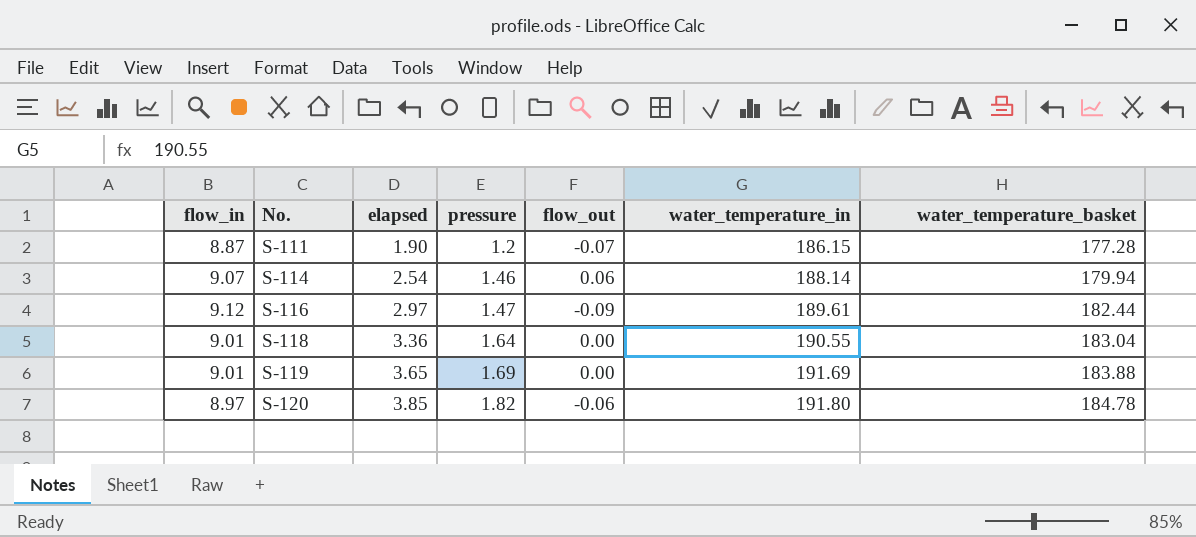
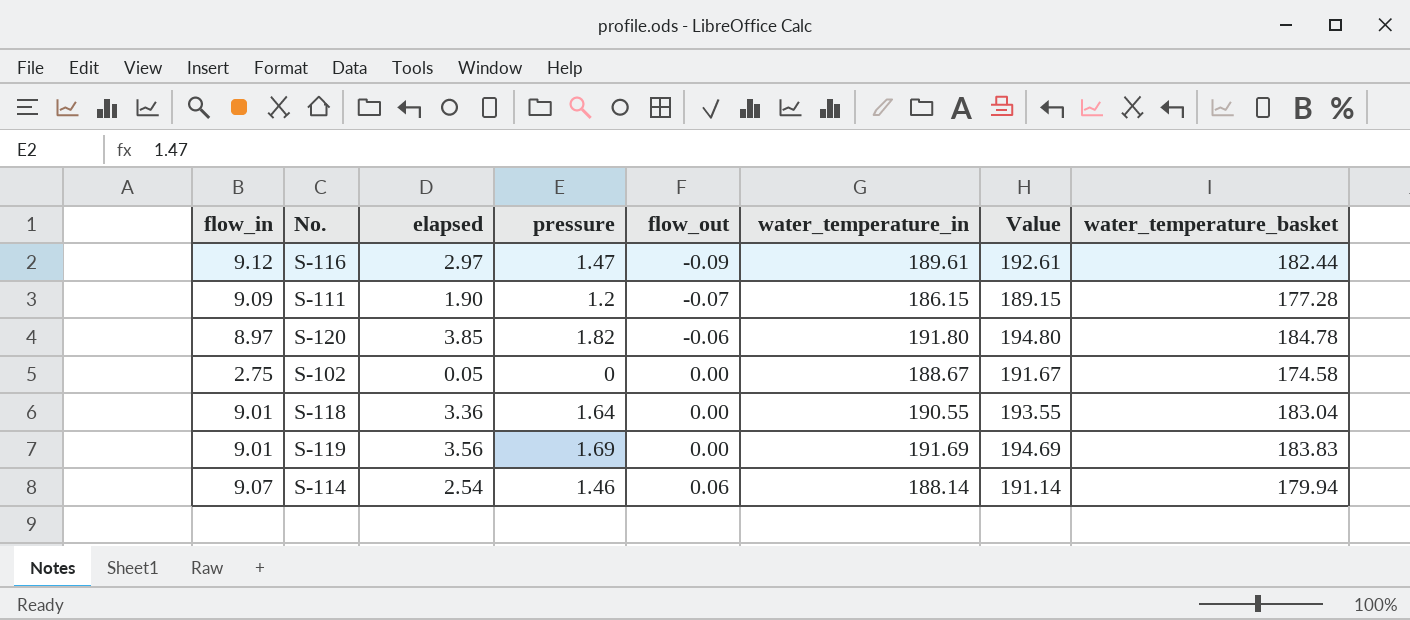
row order: No. ascending -> flow_out ascending
column Value | formula: none -> [water_temperature_in] + 3
S-111 | flow_in: 8.87 -> 9.09
row S-102: none -> 2.75 | 0.05 | 0 | 0.00 | 188.67 | 191.67 | 174.58
S-119 | elapsed: 3.65 -> 3.56
S-119 | water_temperature_basket: 183.88 -> 183.83

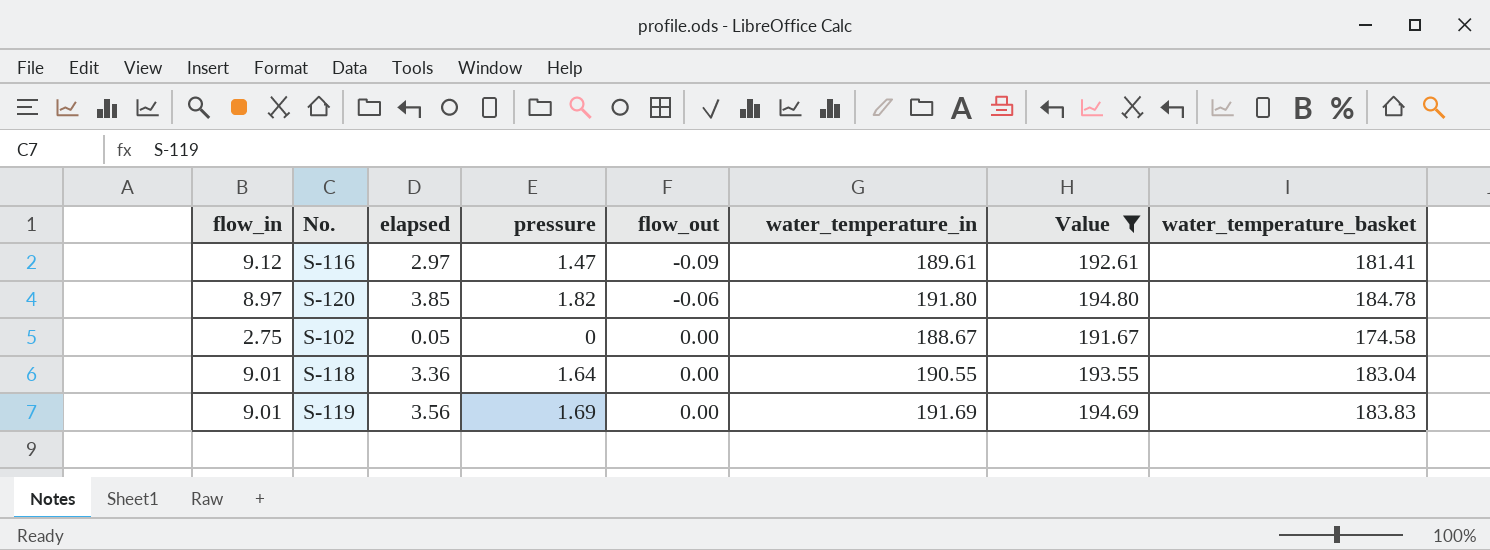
filter: none -> Value >= 191.67
S-116 | water_temperature_basket: 182.44 -> 181.41

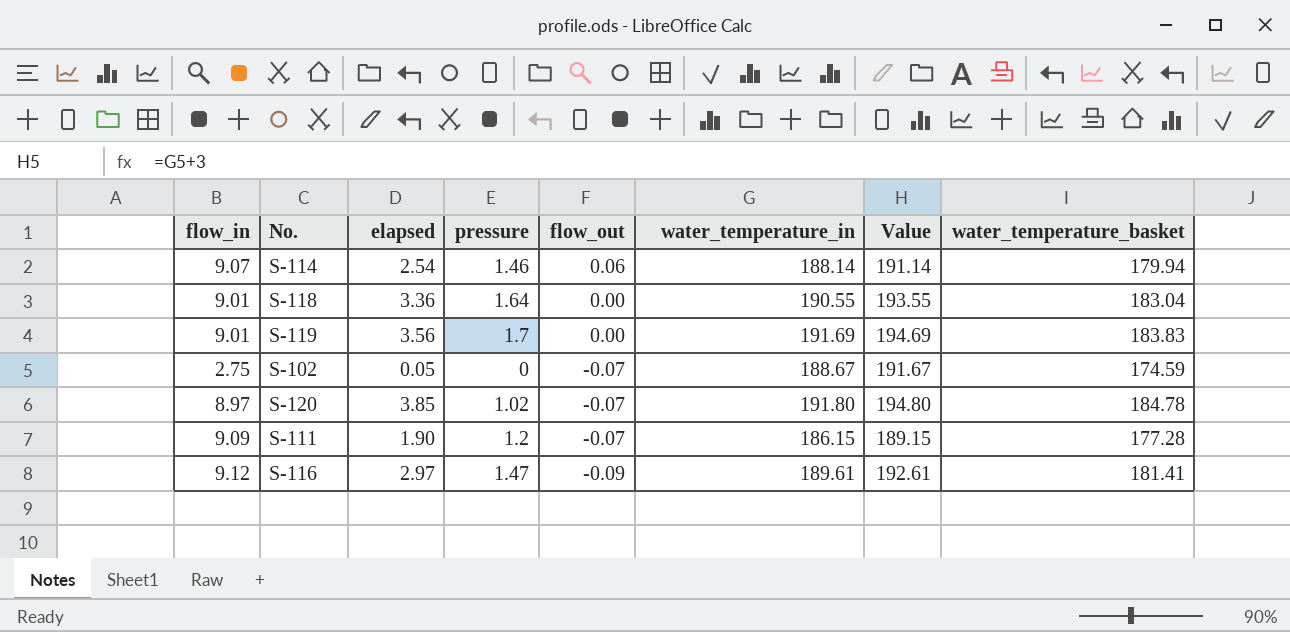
filter: Value >= 191.67 -> none
row order: flow_out ascending -> flow_out descending
S-119 | pressure: 1.69 -> 1.7
S-102 | flow_out: 0.00 -> -0.07
S-102 | water_temperature_basket: 174.58 -> 174.59
S-120 | pressure: 1.82 -> 1.02
S-120 | flow_out: -0.06 -> -0.07

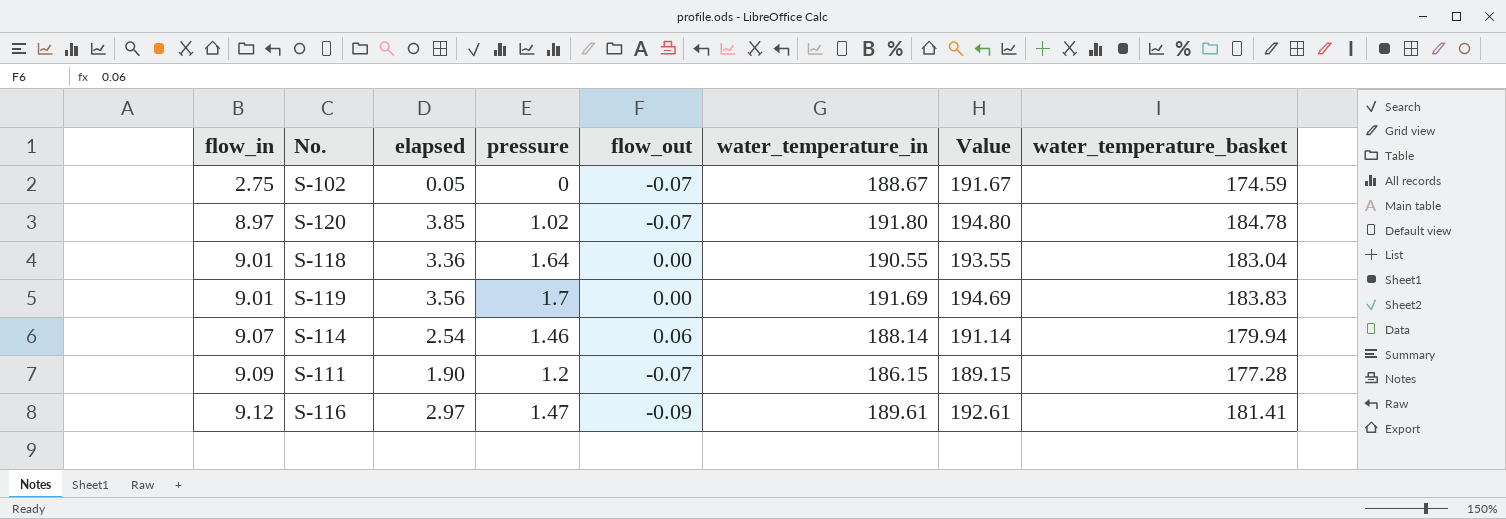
row order: flow_out descending -> flow_in ascending

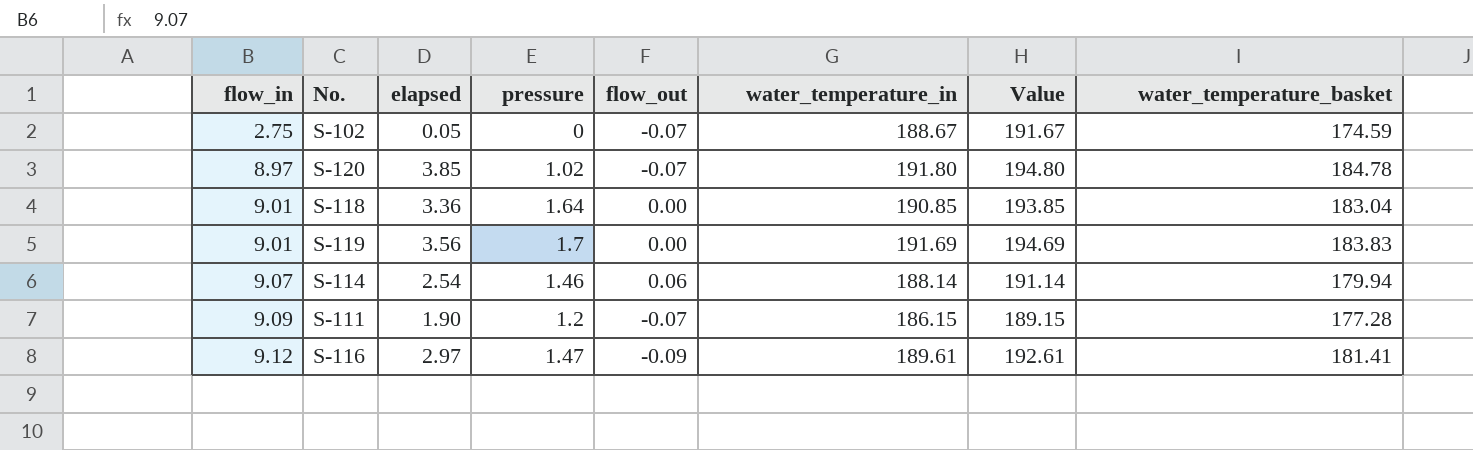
S-118 | water_temperature_in: 190.55 -> 190.85
S-118 | Value: 193.55 -> 193.85

